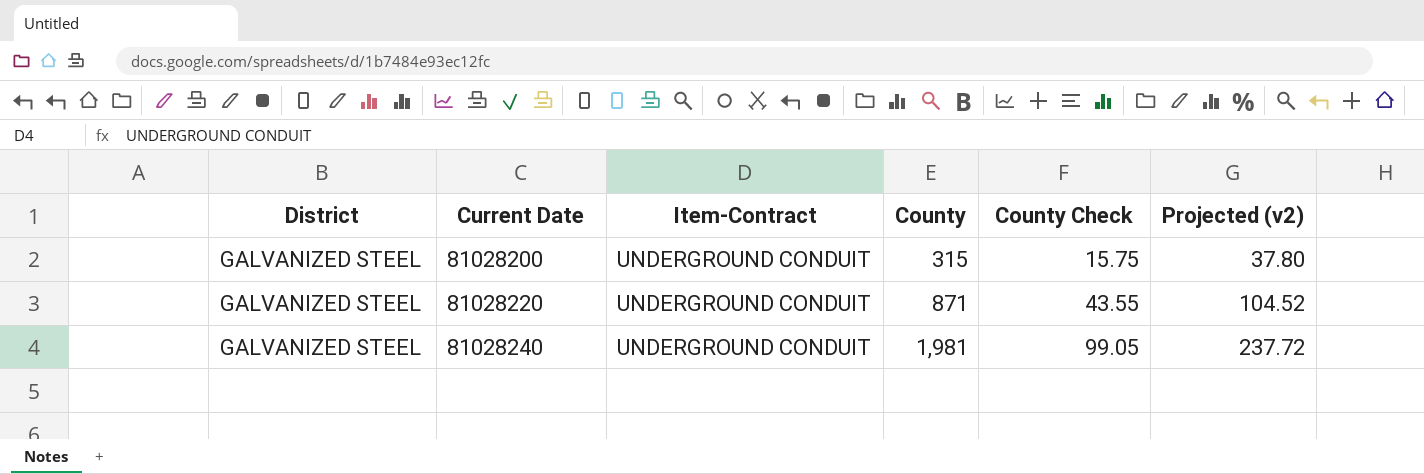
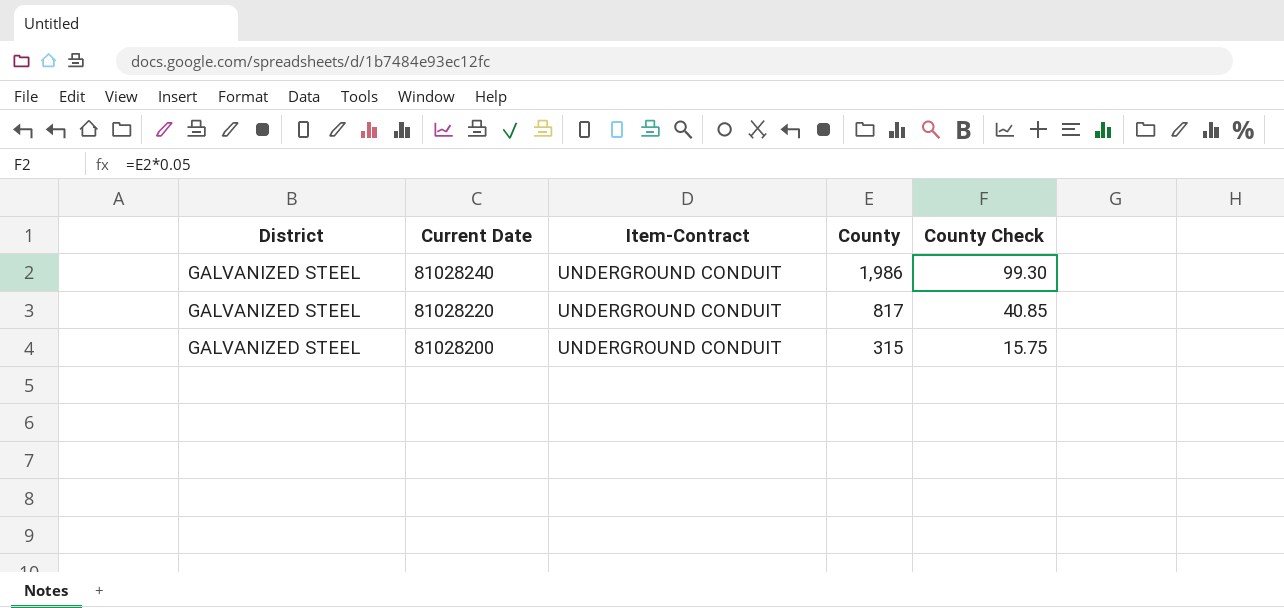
row order: Current Date ascending -> Current Date descending
column Projected (v2) | formula: [County] * 0.12 -> none
81028240 | County: 1,981 -> 1,986
81028240 | County Check: 99.05 -> 99.30
81028220 | County: 871 -> 817
81028220 | County Check: 43.55 -> 40.85

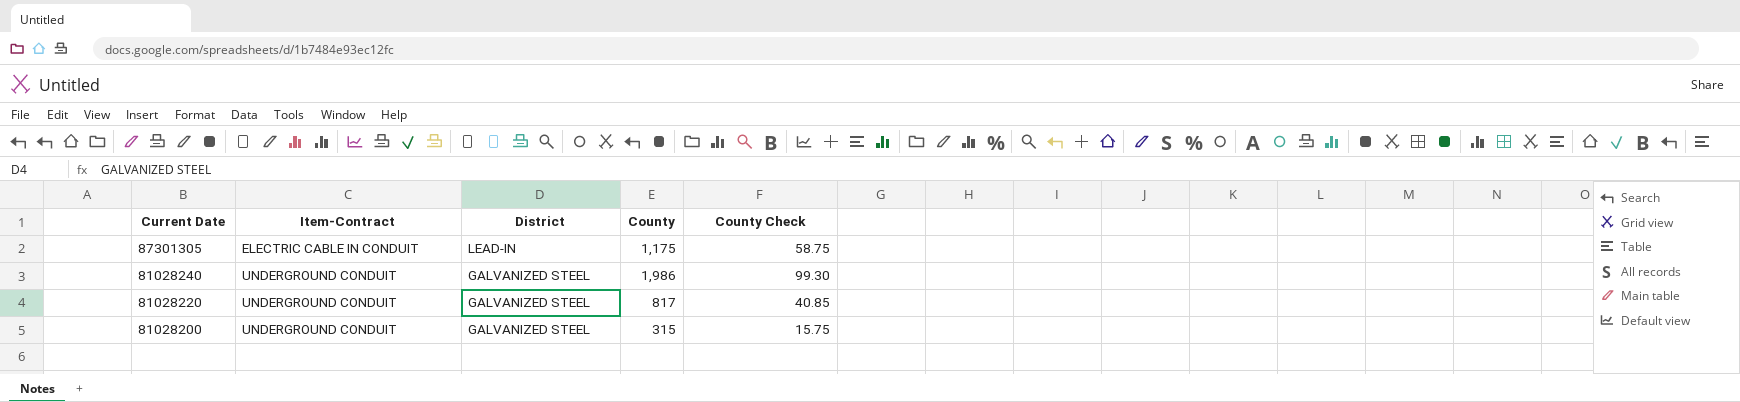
column District | position: 1 -> 3
row 87301305: none -> ELECTRIC CABLE IN CONDUIT | LEAD-IN | 1,175 | 58.75

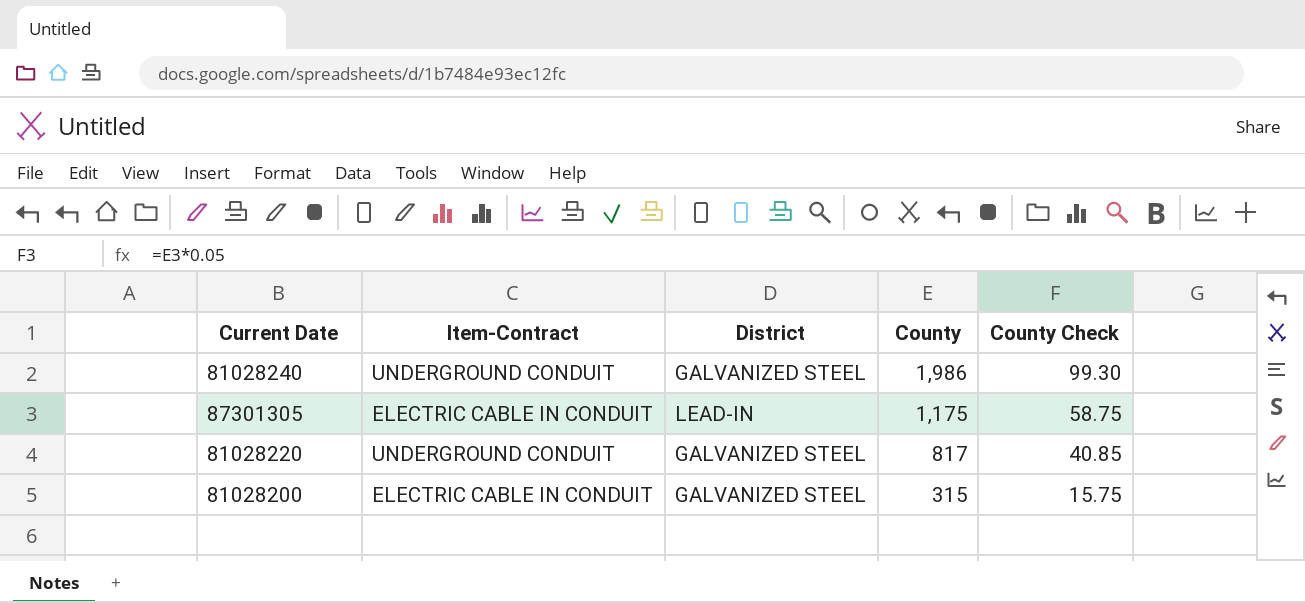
row order: Current Date descending -> County descending
81028200 | Item-Contract: UNDERGROUND CONDUIT -> ELECTRIC CABLE IN CONDUIT

